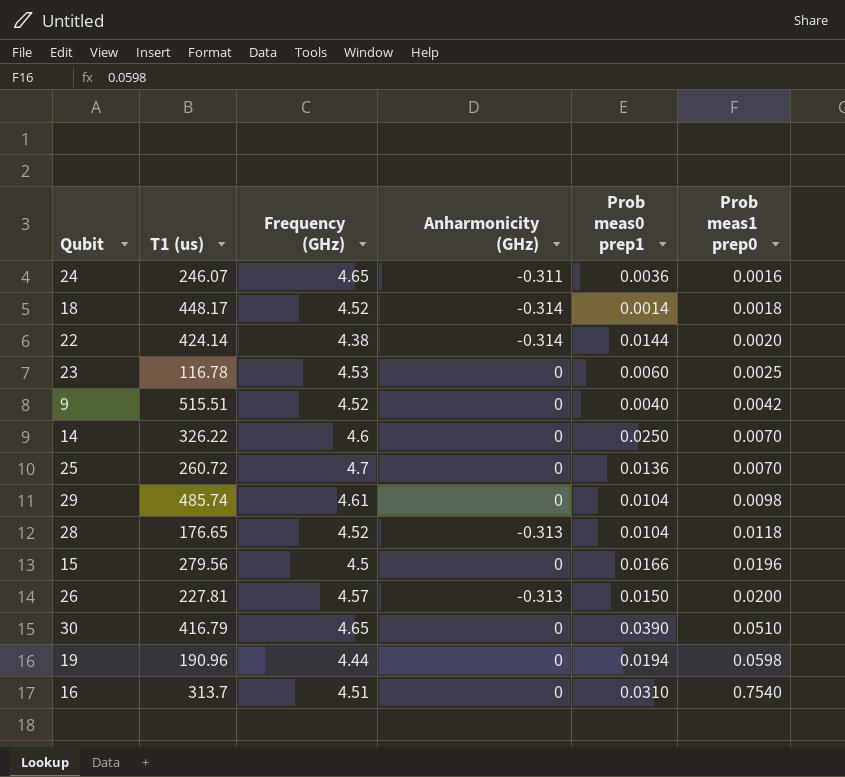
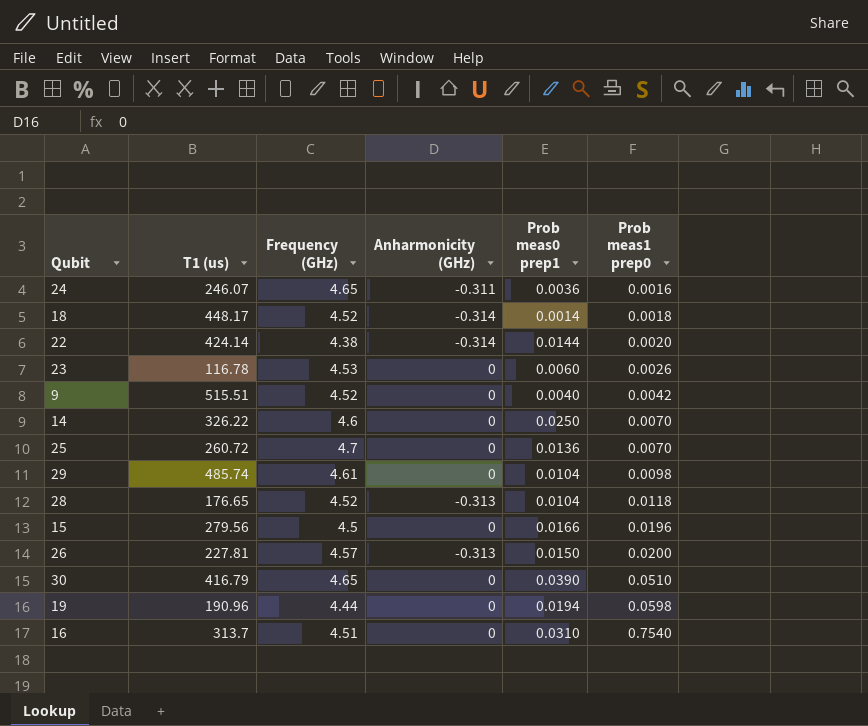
23 | Prob meas1 prep0: 0.0025 -> 0.0026

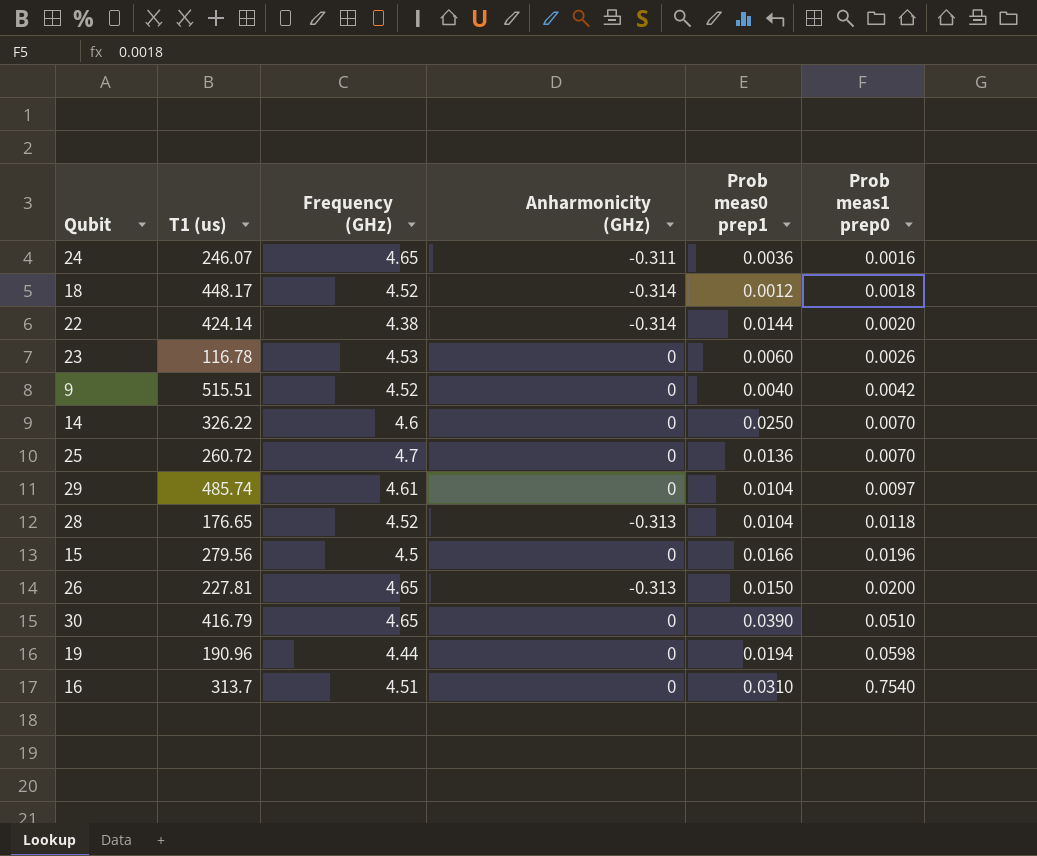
18 | Prob meas0 prep1: 0.0014 -> 0.0012
29 | Prob meas1 prep0: 0.0098 -> 0.0097
26 | Frequency (GHz): 4.57 -> 4.65

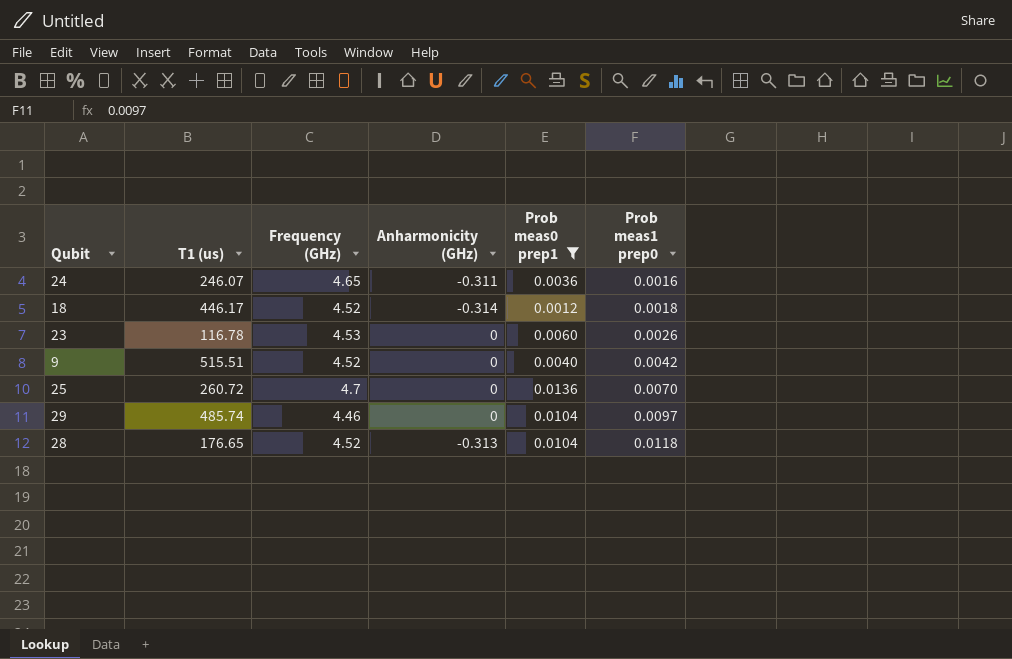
filter: none -> Prob meas0 prep1 <= 0.0136
18 | T1 (us): 448.17 -> 446.17
29 | Frequency (GHz): 4.61 -> 4.46

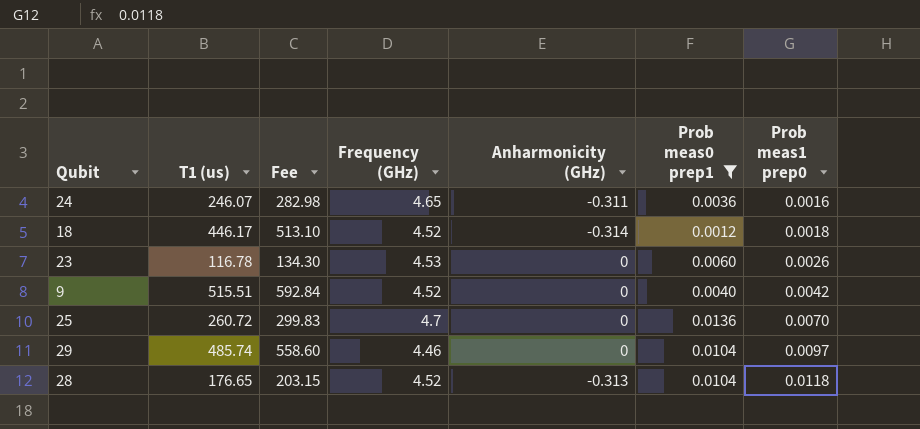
column Fee | formula: none -> [T1 (us)] * 1.15

